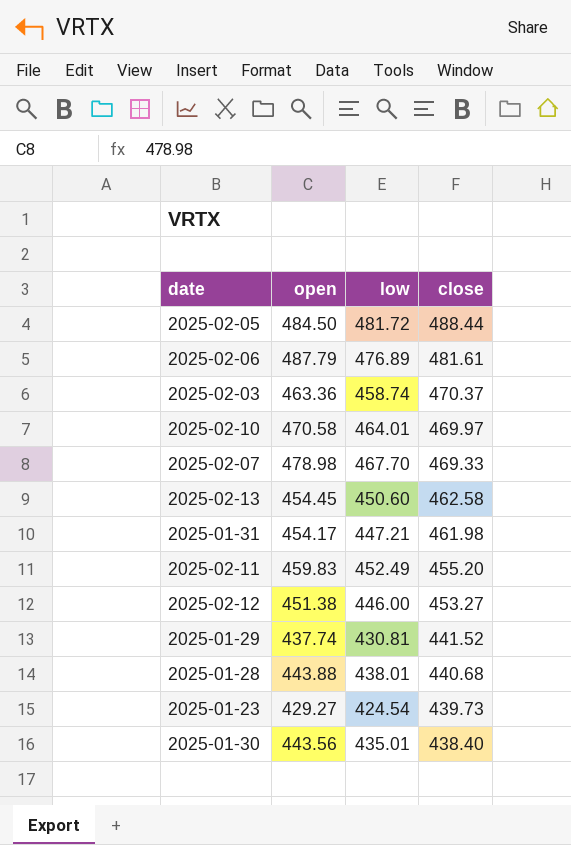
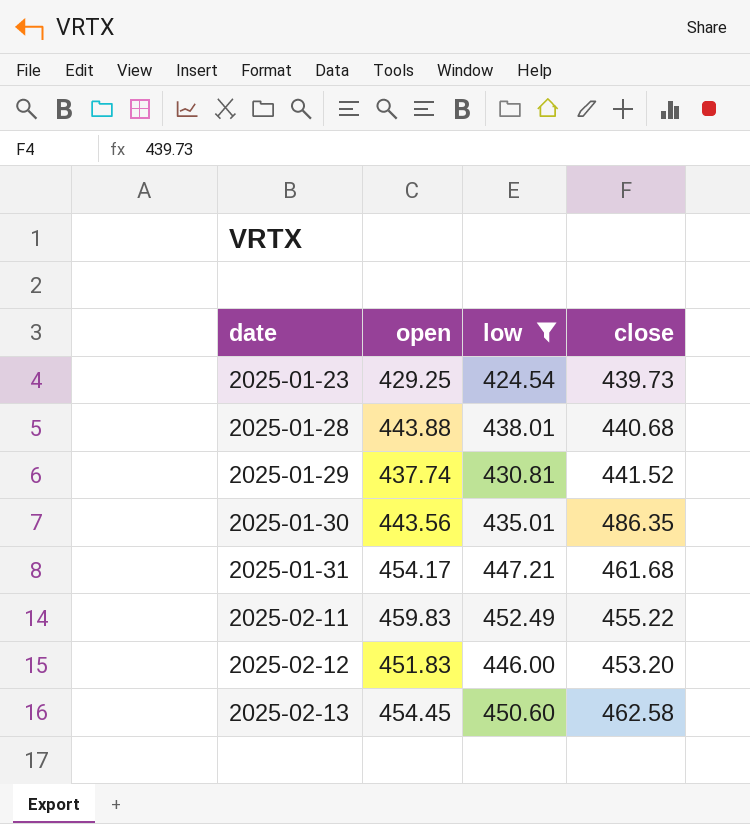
filter: none -> low <= 452.49
row order: close descending -> date ascending
2025-01-23 | open: 429.27 -> 429.25
2025-01-30 | close: 438.40 -> 486.35
2025-01-31 | close: 461.98 -> 461.68
2025-02-11 | close: 455.20 -> 455.22
2025-02-12 | open: 451.38 -> 451.83
2025-02-12 | close: 453.27 -> 453.20

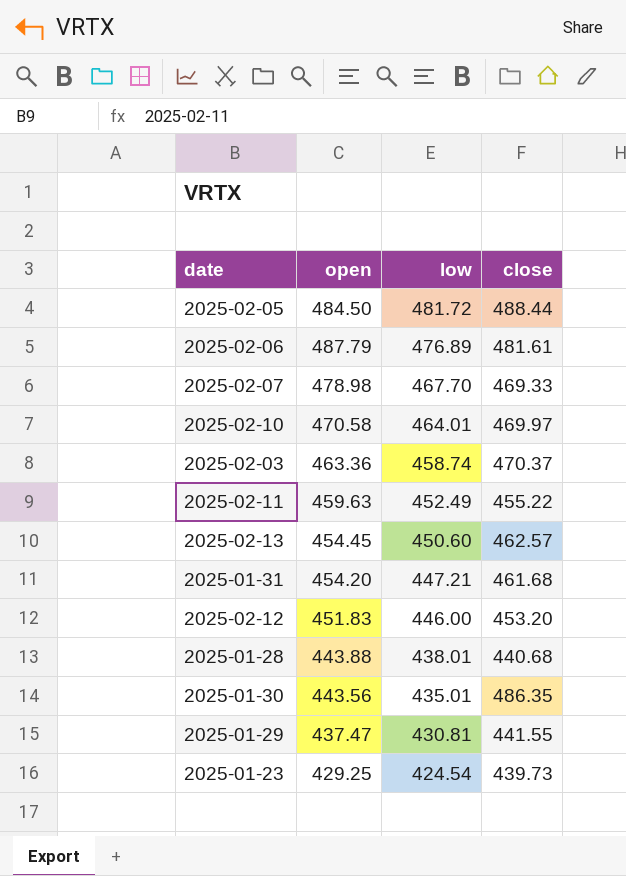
filter: low <= 452.49 -> none
row order: date ascending -> low descending
2025-02-11 | open: 459.83 -> 459.63
2025-02-13 | close: 462.58 -> 462.57
2025-01-31 | open: 454.17 -> 454.20
2025-01-29 | open: 437.74 -> 437.47
2025-01-29 | close: 441.52 -> 441.55

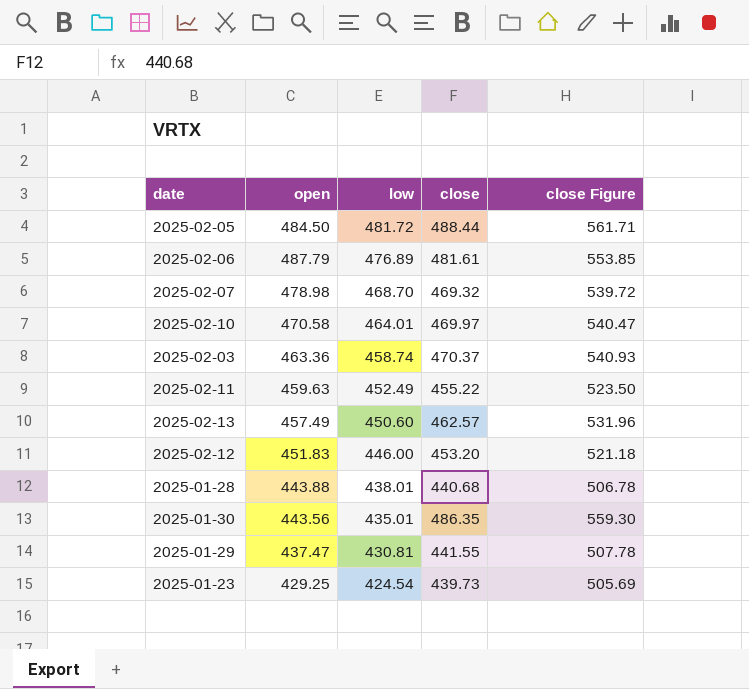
column close Figure | formula: none -> [close] * 1.15
row 2025-01-31: 454.20 | 447.21 | 461.68 -> none
2025-02-07 | low: 467.70 -> 468.70
2025-02-07 | close: 469.33 -> 469.32
2025-02-13 | open: 454.45 -> 457.49

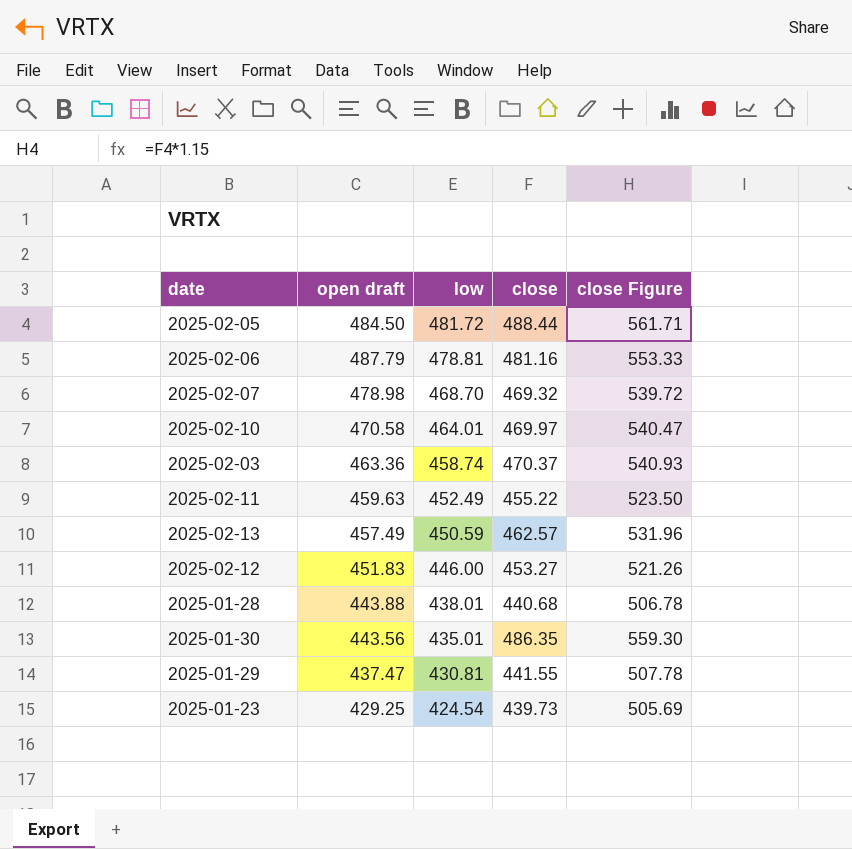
column name: open -> open draft
2025-02-06 | low: 476.89 -> 478.81
2025-02-06 | close: 481.61 -> 481.16
2025-02-06 | close Figure: 553.85 -> 553.33
2025-02-13 | low: 450.60 -> 450.59
2025-02-12 | close: 453.20 -> 453.27
2025-02-12 | close Figure: 521.18 -> 521.26

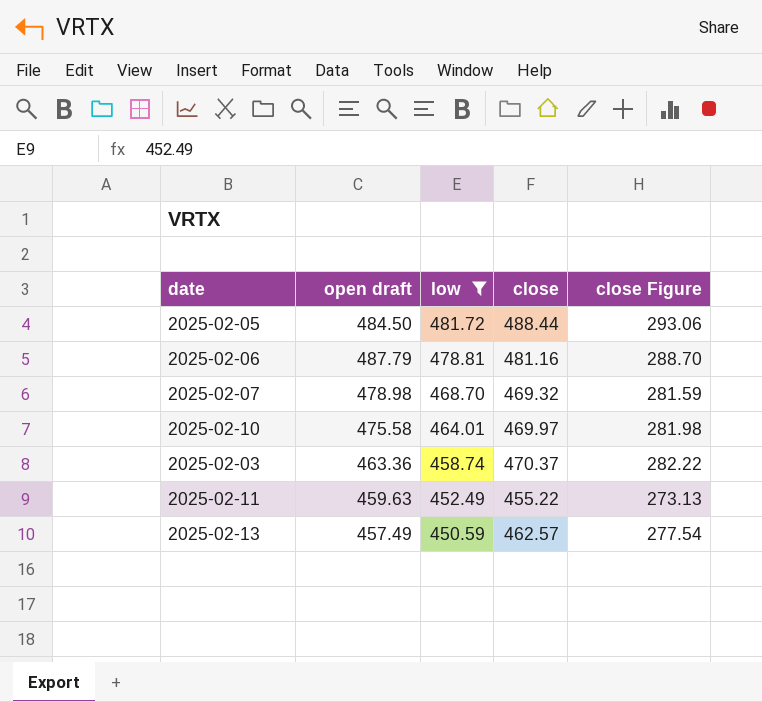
filter: none -> low >= 450.59
column close Figure | formula: [close] * 1.15 -> [close] * 0.6
2025-02-10 | open draft: 470.58 -> 475.58

